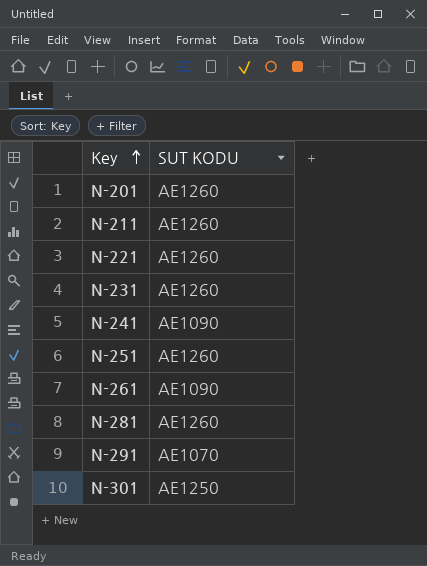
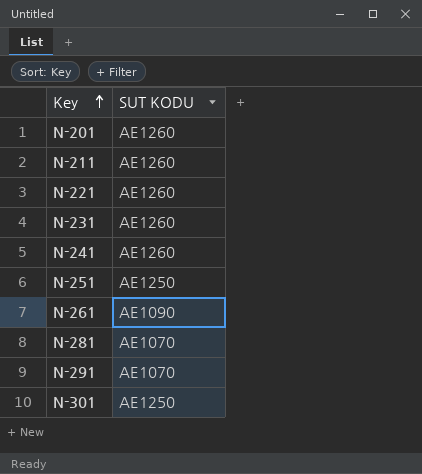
N-241 | SUT KODU: AE1090 -> AE1260
N-251 | SUT KODU: AE1260 -> AE1250
N-281 | SUT KODU: AE1260 -> AE1070

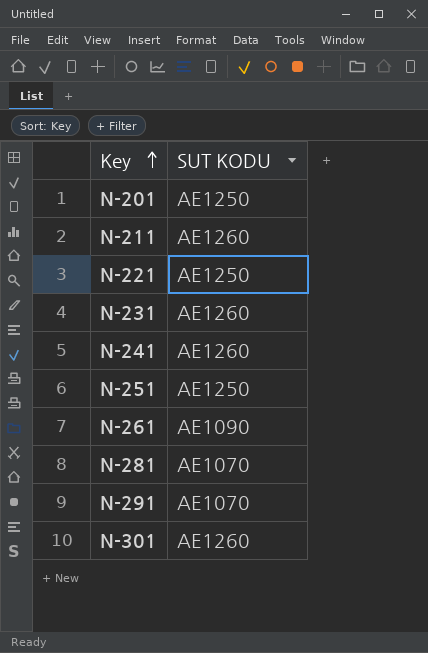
N-201 | SUT KODU: AE1260 -> AE1250
N-221 | SUT KODU: AE1260 -> AE1250
N-301 | SUT KODU: AE1250 -> AE1260

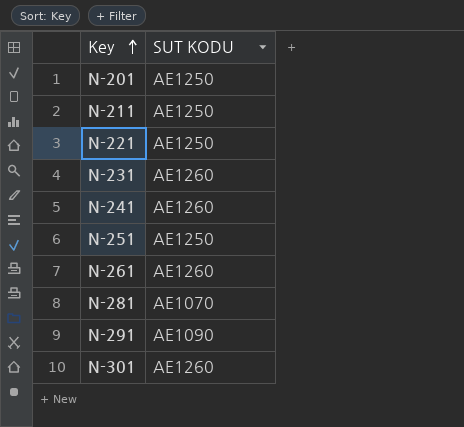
N-211 | SUT KODU: AE1260 -> AE1250
N-261 | SUT KODU: AE1090 -> AE1260
N-291 | SUT KODU: AE1070 -> AE1090

